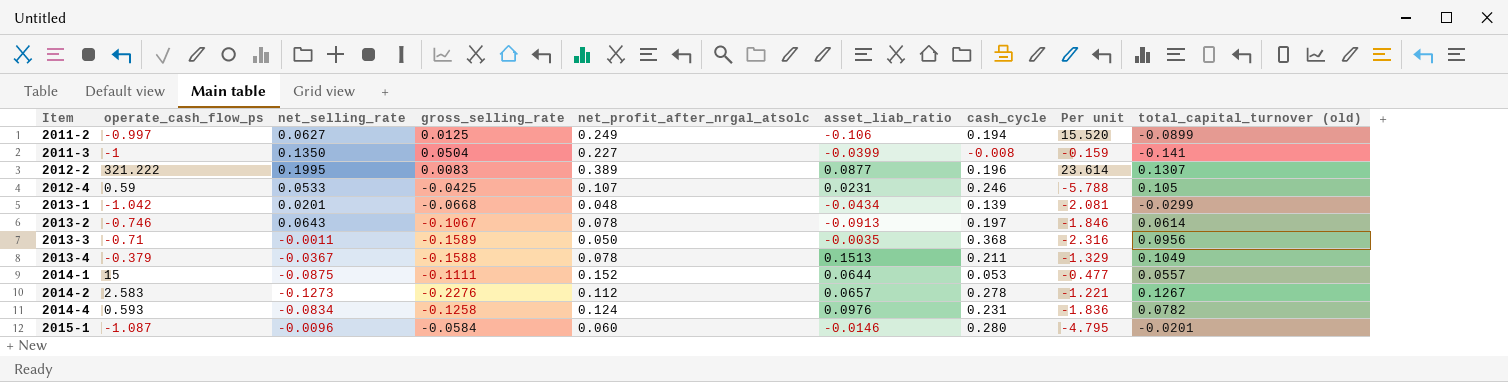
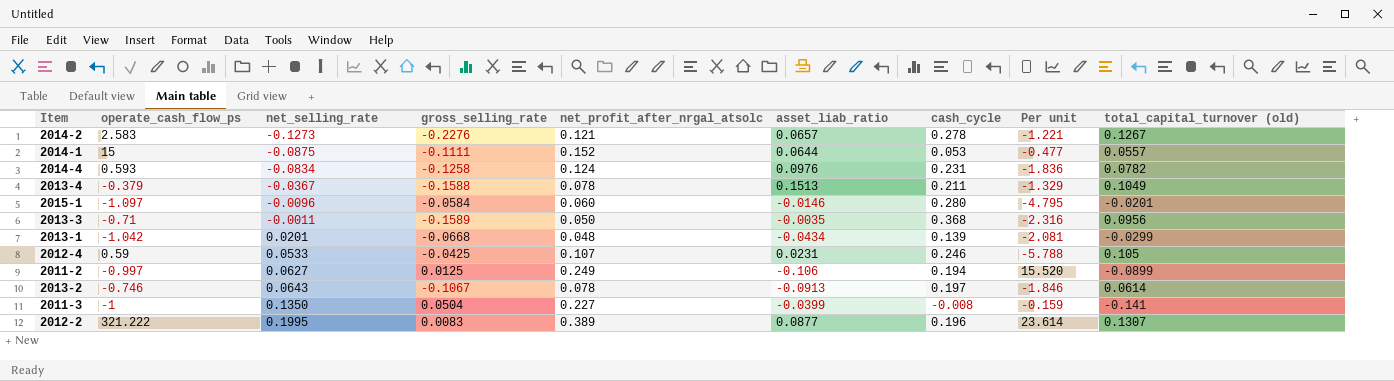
row order: Item ascending -> net_selling_rate ascending
2014-2 | net_profit_after_nrgal_atsolc: 0.112 -> 0.121
2015-1 | operate_cash_flow_ps: -1.087 -> -1.097

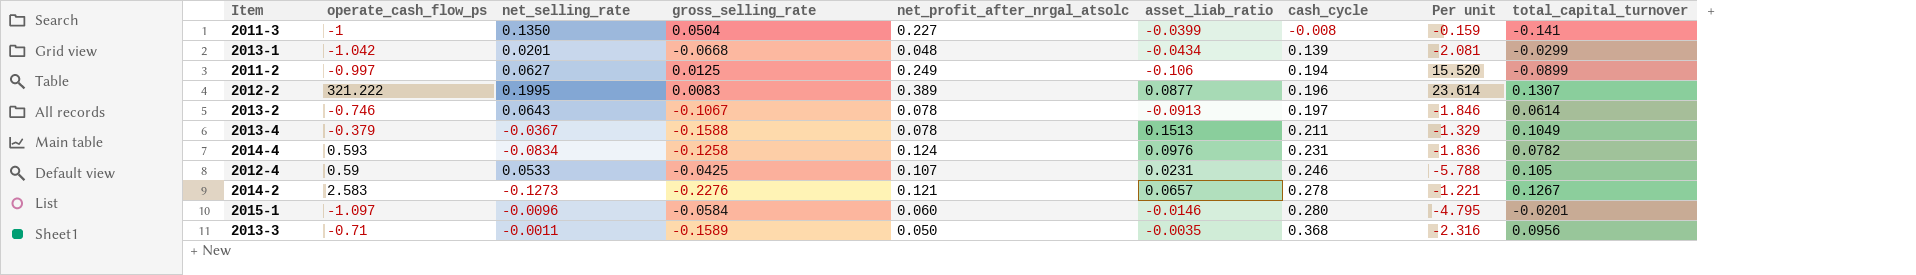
row order: net_selling_rate ascending -> cash_cycle ascending
column name: total_capital_turnover (old) -> total_capital_turnover
row 2014-1: 15 | -0.0875 | -0.1111 | 0.152 | 0.0644 | 0.053 | -0.477 | 0.0557 -> none

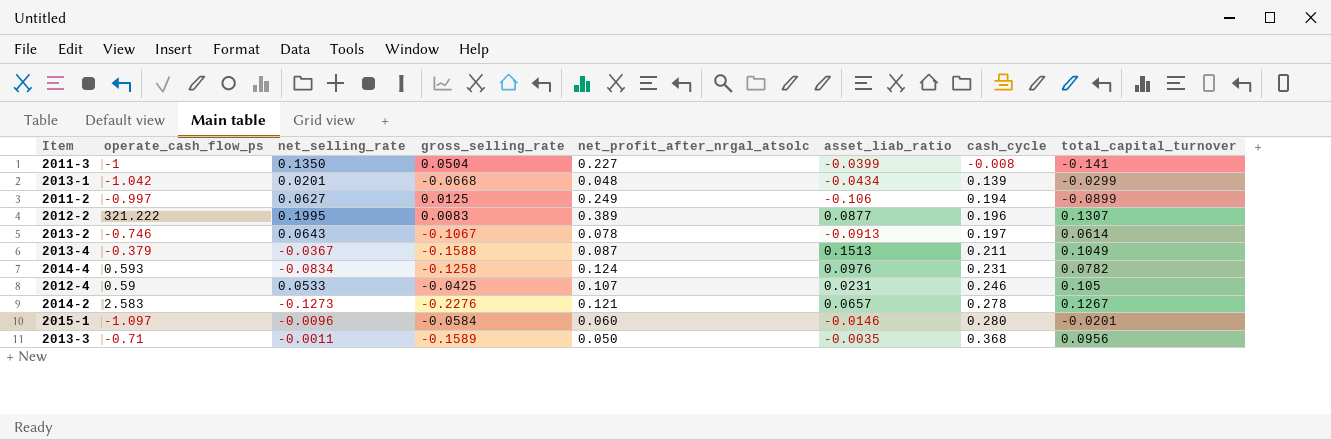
column Per unit | formula: [cash_cycle] / [gross_selling_rate] -> none
2013-4 | net_profit_after_nrgal_atsolc: 0.078 -> 0.087

